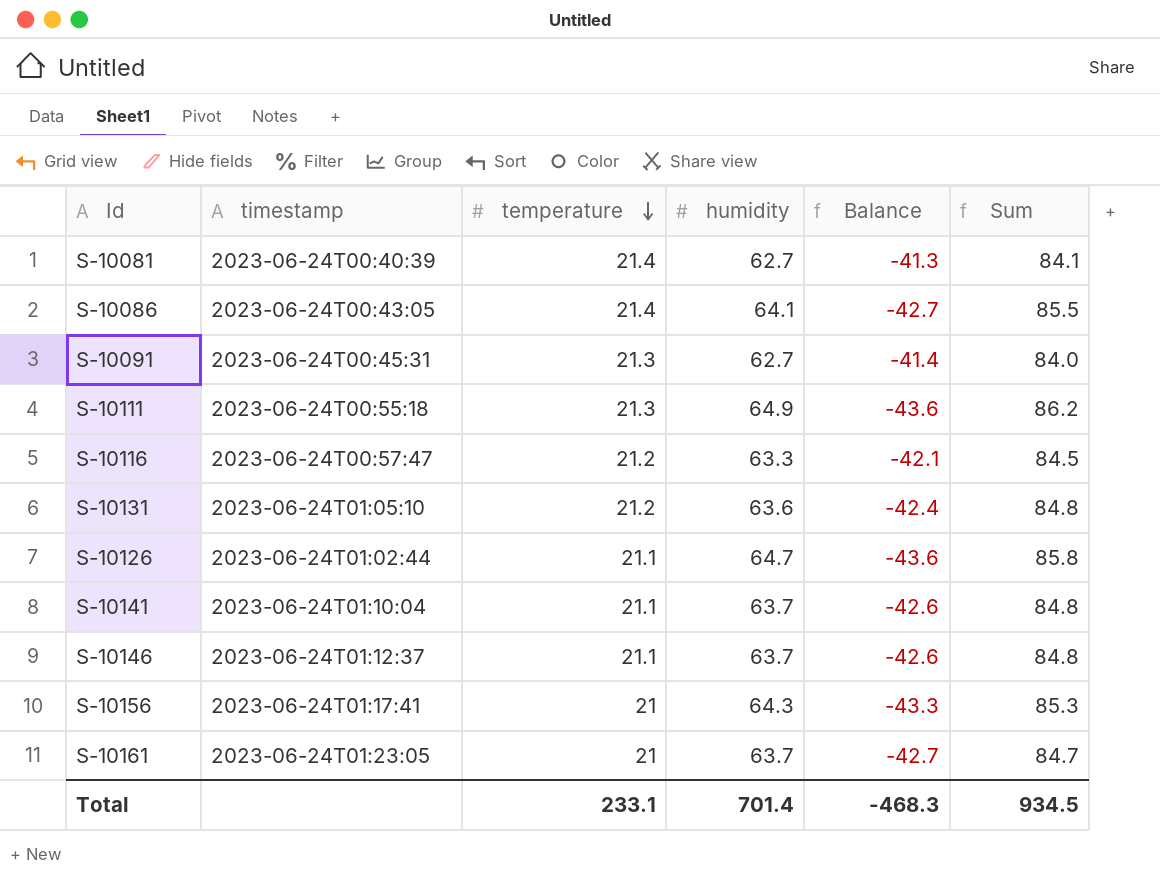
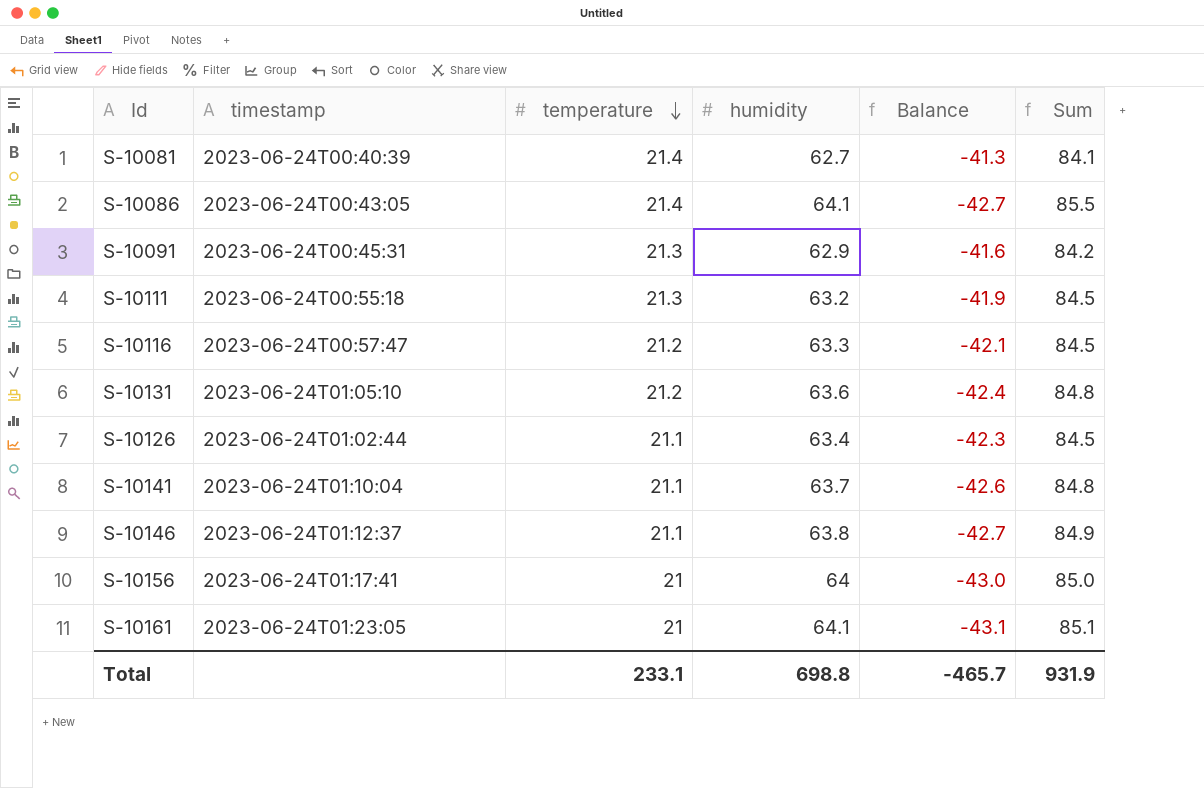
S-10091 | humidity: 62.7 -> 62.9
S-10091 | Balance: -41.4 -> -41.6
S-10091 | Sum: 84.0 -> 84.2
S-10111 | humidity: 64.9 -> 63.2
S-10111 | Balance: -43.6 -> -41.9
S-10111 | Sum: 86.2 -> 84.5
S-10126 | humidity: 64.7 -> 63.4
S-10126 | Balance: -43.6 -> -42.3
S-10126 | Sum: 85.8 -> 84.5
S-10146 | humidity: 63.7 -> 63.8
S-10146 | Balance: -42.6 -> -42.7
S-10146 | Sum: 84.8 -> 84.9
S-10156 | humidity: 64.3 -> 64
S-10156 | Balance: -43.3 -> -43.0
S-10156 | Sum: 85.3 -> 85.0
S-10161 | humidity: 63.7 -> 64.1
S-10161 | Balance: -42.7 -> -43.1
S-10161 | Sum: 84.7 -> 85.1
Total | humidity: 701.4 -> 698.8
Total | Balance: -468.3 -> -465.7
Total | Sum: 934.5 -> 931.9

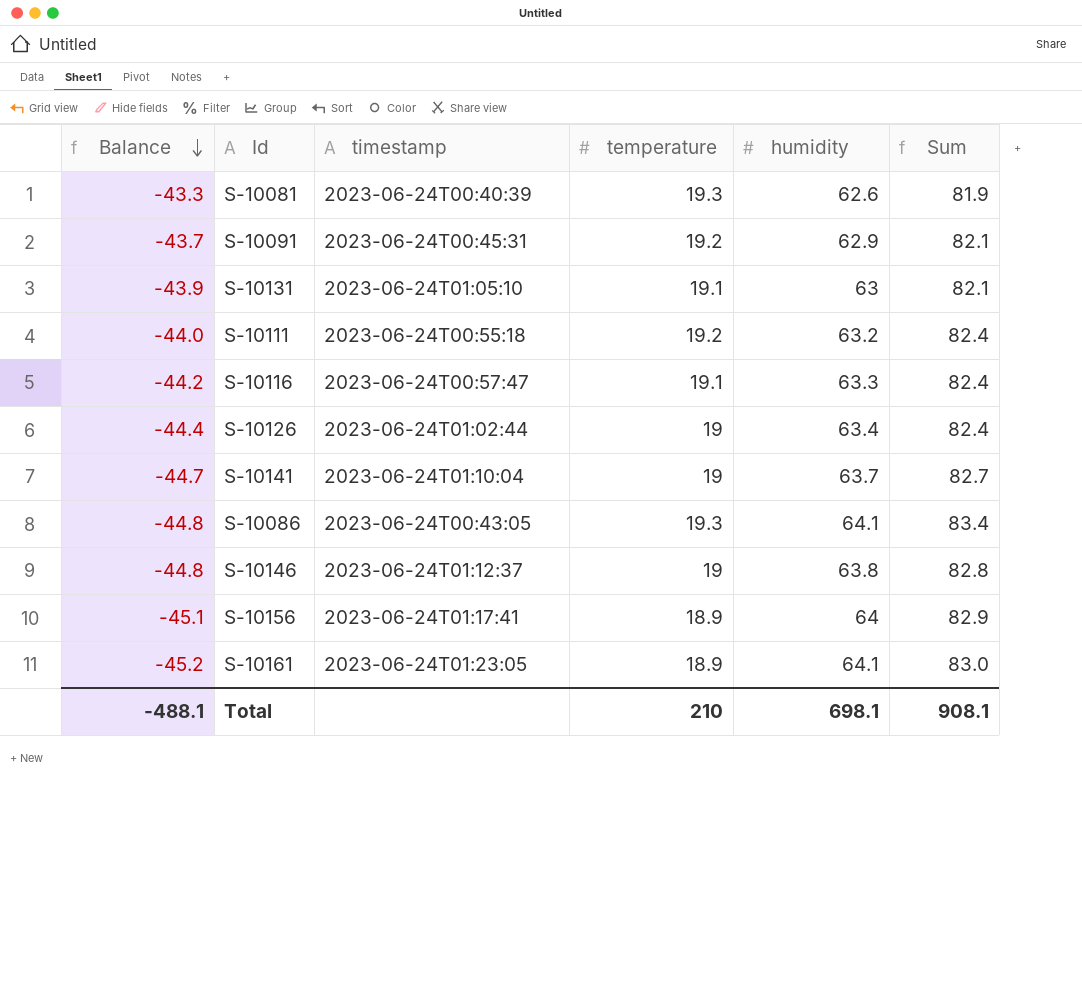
row order: temperature descending -> Balance descending
column Balance | position: 5 -> 1
S-10081 | Balance: -41.3 -> -43.3
S-10081 | temperature: 21.4 -> 19.3
S-10081 | humidity: 62.7 -> 62.6
S-10081 | Sum: 84.1 -> 81.9
S-10091 | Balance: -41.6 -> -43.7
S-10091 | temperature: 21.3 -> 19.2
S-10091 | Sum: 84.2 -> 82.1
S-10131 | Balance: -42.4 -> -43.9
S-10131 | temperature: 21.2 -> 19.1
S-10131 | humidity: 63.6 -> 63
S-10131 | Sum: 84.8 -> 82.1
S-10111 | Balance: -41.9 -> -44.0
S-10111 | temperature: 21.3 -> 19.2
S-10111 | Sum: 84.5 -> 82.4
S-10116 | Balance: -42.1 -> -44.2
S-10116 | temperature: 21.2 -> 19.1
S-10116 | Sum: 84.5 -> 82.4
S-10126 | Balance: -42.3 -> -44.4
S-10126 | temperature: 21.1 -> 19
S-10126 | Sum: 84.5 -> 82.4
S-10141 | Balance: -42.6 -> -44.7
S-10141 | temperature: 21.1 -> 19
S-10141 | Sum: 84.8 -> 82.7
S-10086 | Balance: -42.7 -> -44.8
S-10086 | temperature: 21.4 -> 19.3
S-10086 | Sum: 85.5 -> 83.4
S-10146 | Balance: -42.7 -> -44.8
S-10146 | temperature: 21.1 -> 19
S-10146 | Sum: 84.9 -> 82.8
S-10156 | Balance: -43.0 -> -45.1
S-10156 | temperature: 21 -> 18.9
S-10156 | Sum: 85.0 -> 82.9
S-10161 | Balance: -43.1 -> -45.2
S-10161 | temperature: 21 -> 18.9
S-10161 | Sum: 85.1 -> 83.0
Total | Balance: -465.7 -> -488.1
Total | temperature: 233.1 -> 210
Total | humidity: 698.8 -> 698.1
Total | Sum: 931.9 -> 908.1

